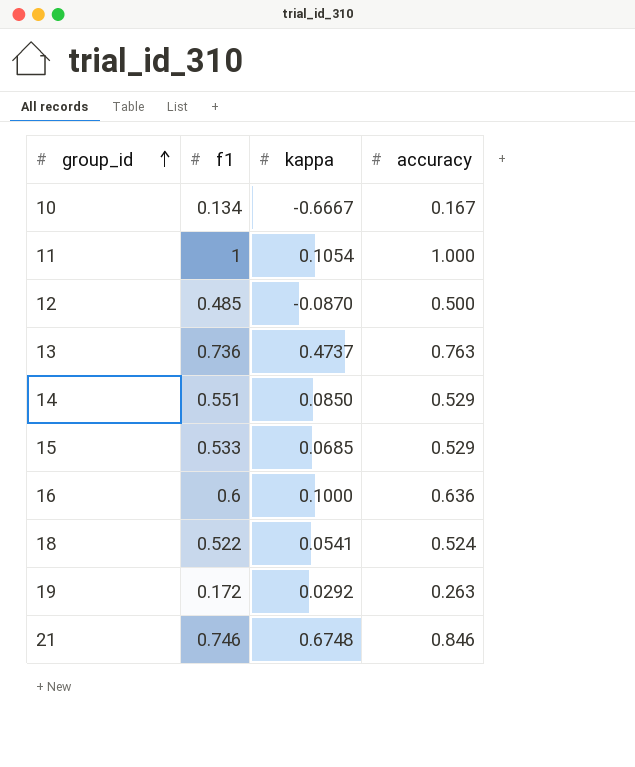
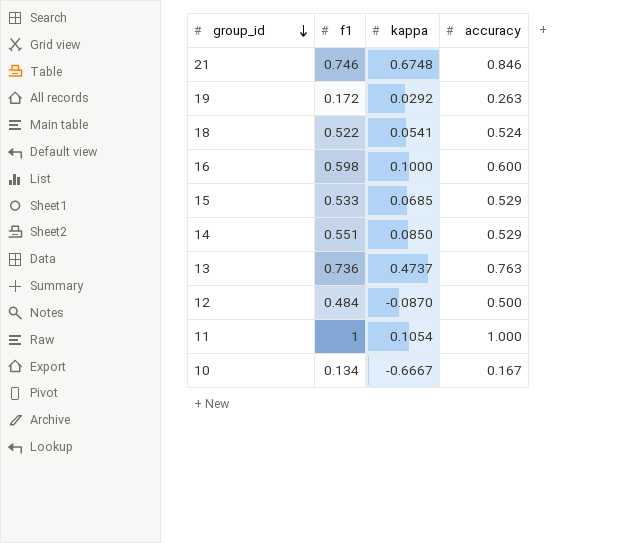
row order: group_id ascending -> group_id descending
16 | f1: 0.6 -> 0.598
16 | accuracy: 0.636 -> 0.600
12 | f1: 0.485 -> 0.484

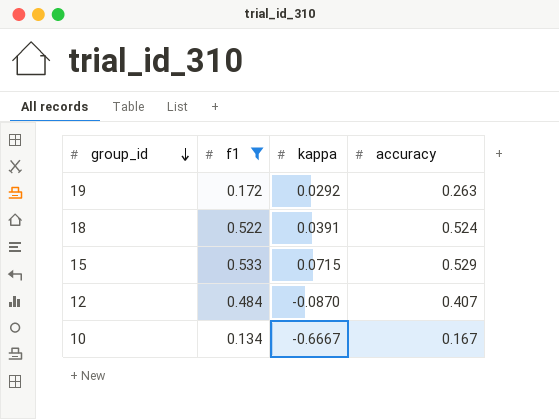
filter: none -> f1 <= 0.533
18 | kappa: 0.0541 -> 0.0391
15 | kappa: 0.0685 -> 0.0715
12 | accuracy: 0.500 -> 0.407

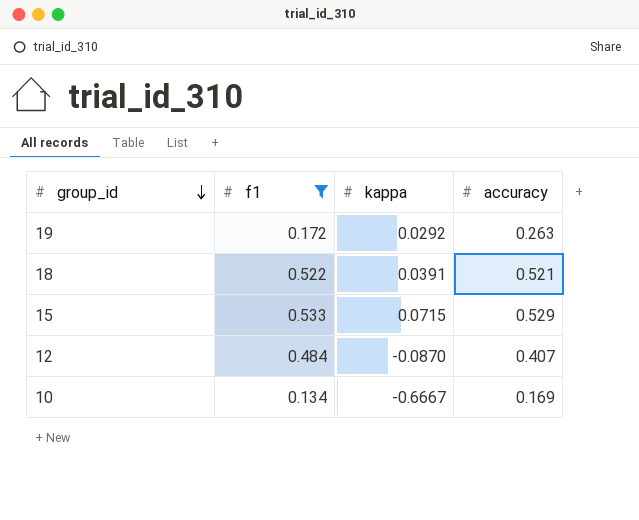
18 | accuracy: 0.524 -> 0.521
10 | accuracy: 0.167 -> 0.169

